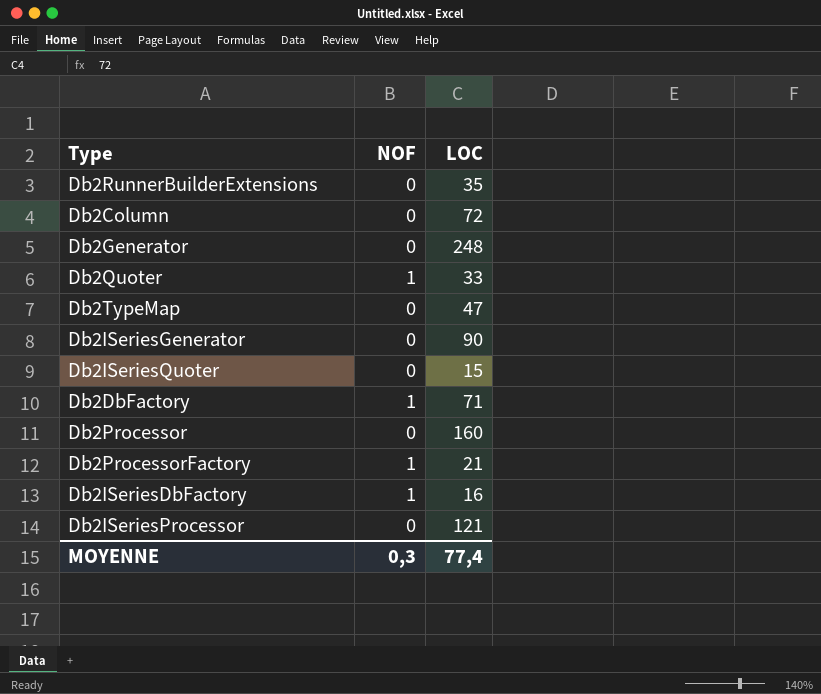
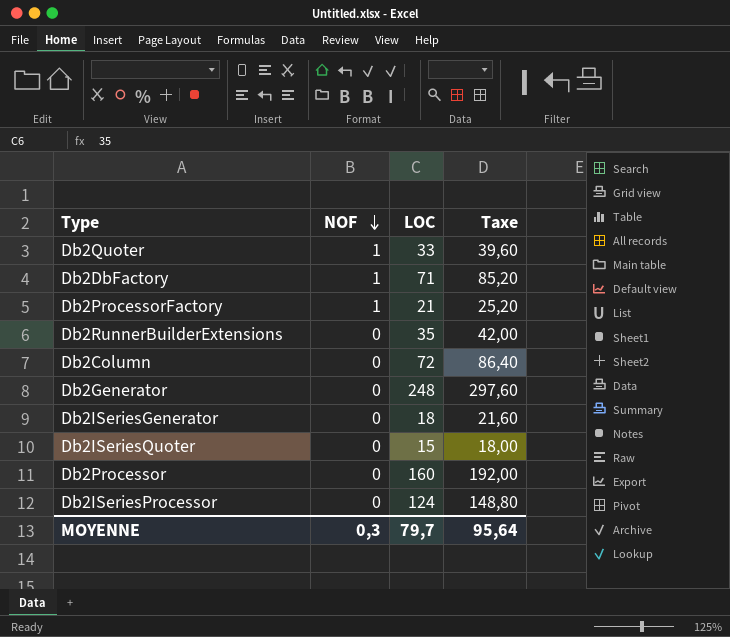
row order: none -> NOF descending
column Taxe | formula: none -> [LOC] * 1,2
row Db2TypeMap: 0 | 47 -> none
row Db2ISeriesDbFactory: 1 | 16 -> none
Db2ISeriesGenerator | LOC: 90 -> 18
Db2ISeriesProcessor | LOC: 121 -> 124
MOYENNE | LOC: 77,4 -> 79,7

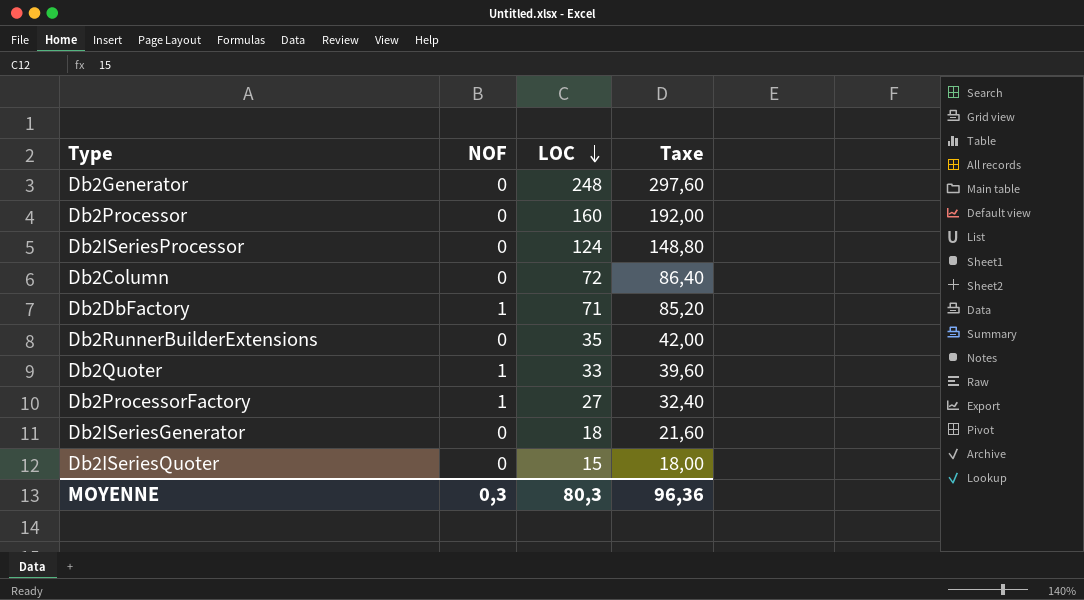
row order: NOF descending -> LOC descending
Db2ProcessorFactory | LOC: 21 -> 27
Db2ProcessorFactory | Taxe: 25,20 -> 32,40
MOYENNE | LOC: 79,7 -> 80,3
MOYENNE | Taxe: 95,64 -> 96,36

